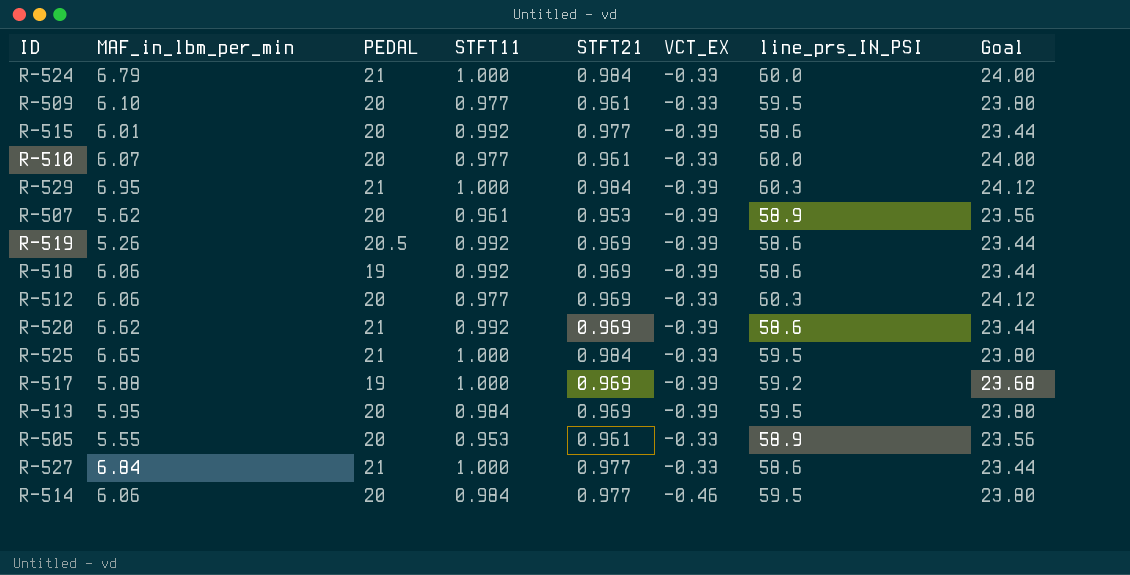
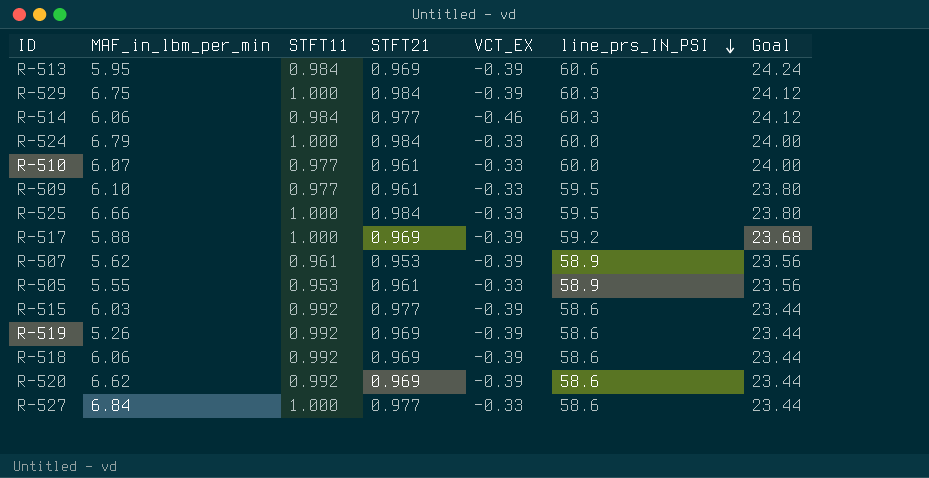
row order: none -> line_prs_IN_PSI descending
column PEDAL | position: 3 -> none
row R-512: 6.06 | 20 | 0.977 | 0.969 | -0.33 | 60.3 | 24.12 -> none
R-513 | line_prs_IN_PSI: 59.5 -> 60.6
R-513 | Goal: 23.80 -> 24.24
R-529 | MAF_in_lbm_per_min: 6.95 -> 6.75
R-514 | line_prs_IN_PSI: 59.5 -> 60.3
R-514 | Goal: 23.80 -> 24.12
R-525 | MAF_in_lbm_per_min: 6.65 -> 6.66
R-515 | MAF_in_lbm_per_min: 6.01 -> 6.03

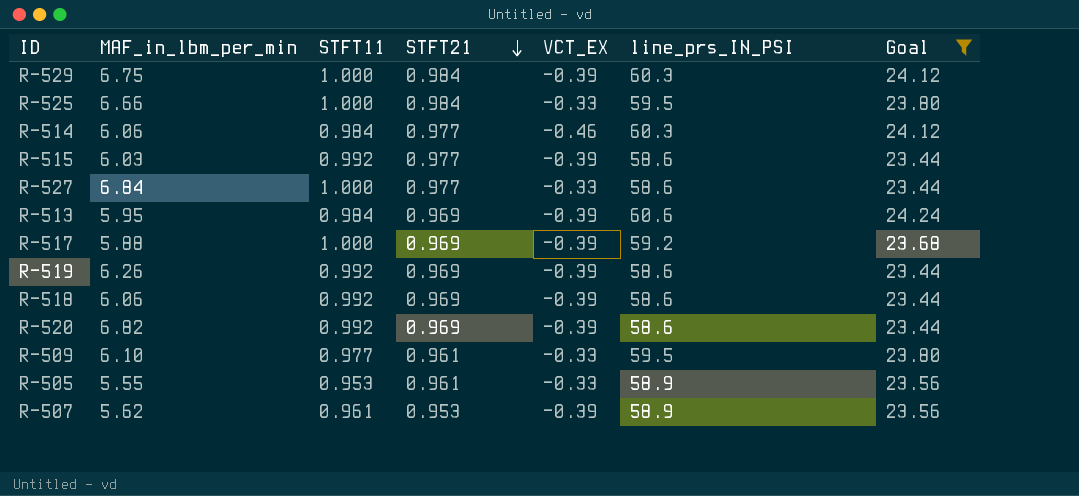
filter: none -> Goal != 24.00
row order: line_prs_IN_PSI descending -> STFT21 descending
R-519 | MAF_in_lbm_per_min: 5.26 -> 6.26
R-520 | MAF_in_lbm_per_min: 6.62 -> 6.82

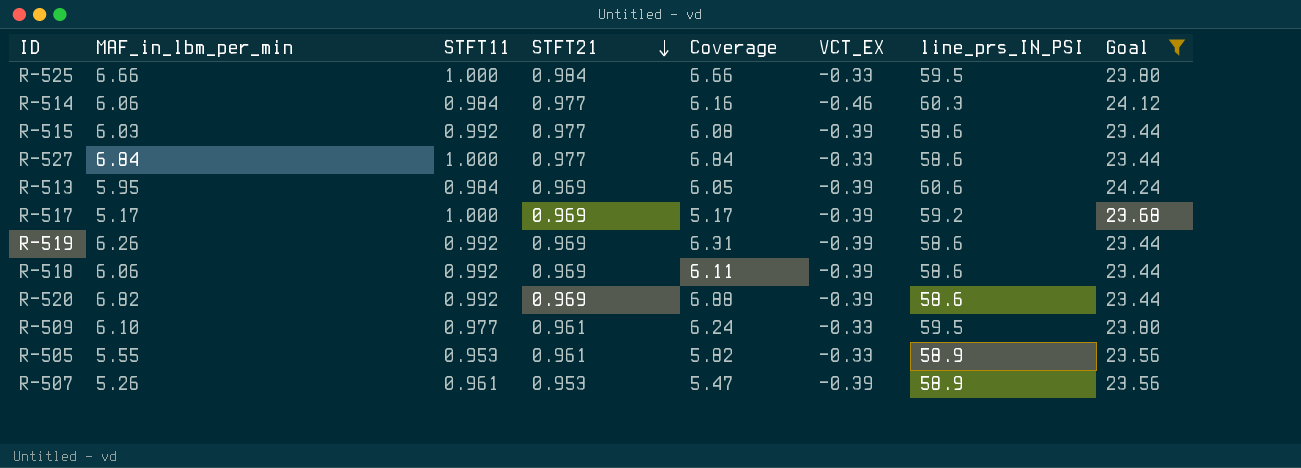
column Coverage | formula: none -> [MAF_in_lbm_per_min] / [STFT11]
row R-529: 6.75 | 1.000 | 0.984 | -0.39 | 60.3 | 24.12 -> none
R-517 | MAF_in_lbm_per_min: 5.88 -> 5.17
R-507 | MAF_in_lbm_per_min: 5.62 -> 5.26

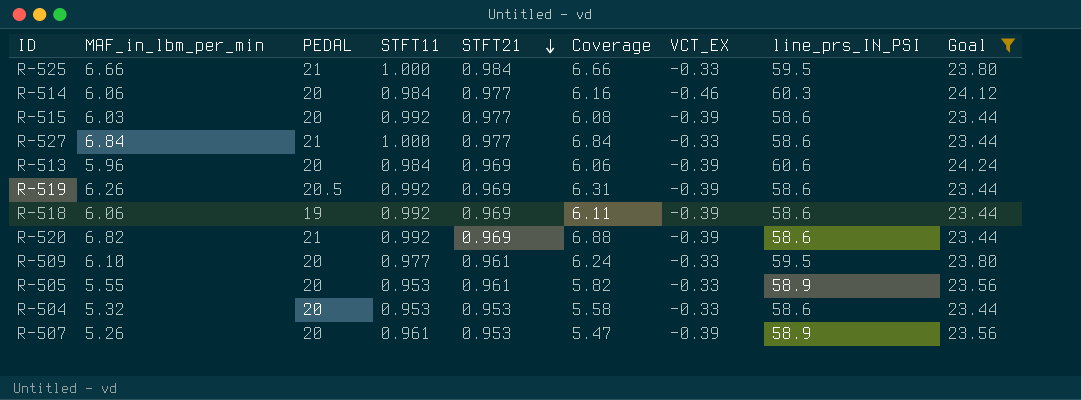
column PEDAL | position: none -> 3
row R-517: 5.17 | 1.000 | 0.969 | 5.17 | -0.39 | 59.2 | 23.68 -> none
R-513 | MAF_in_lbm_per_min: 5.95 -> 5.96
R-513 | Coverage: 6.05 -> 6.06
row R-504: none -> 5.32 | 20 | 0.953 | 0.953 | 5.58 | -0.33 | 58.6 | 23.44

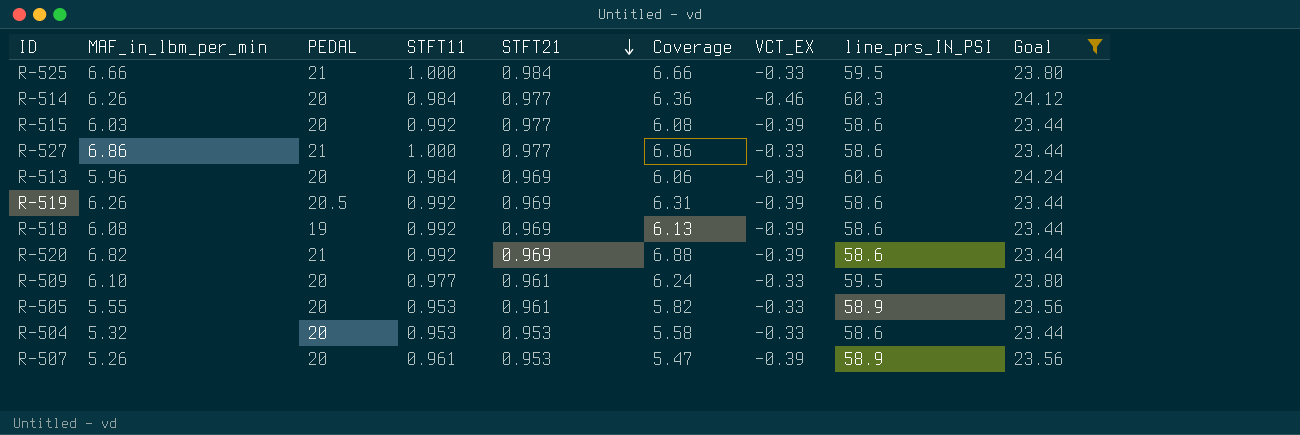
R-514 | MAF_in_lbm_per_min: 6.06 -> 6.26
R-514 | Coverage: 6.16 -> 6.36
R-527 | MAF_in_lbm_per_min: 6.84 -> 6.86
R-527 | Coverage: 6.84 -> 6.86
R-518 | MAF_in_lbm_per_min: 6.06 -> 6.08
R-518 | Coverage: 6.11 -> 6.13

